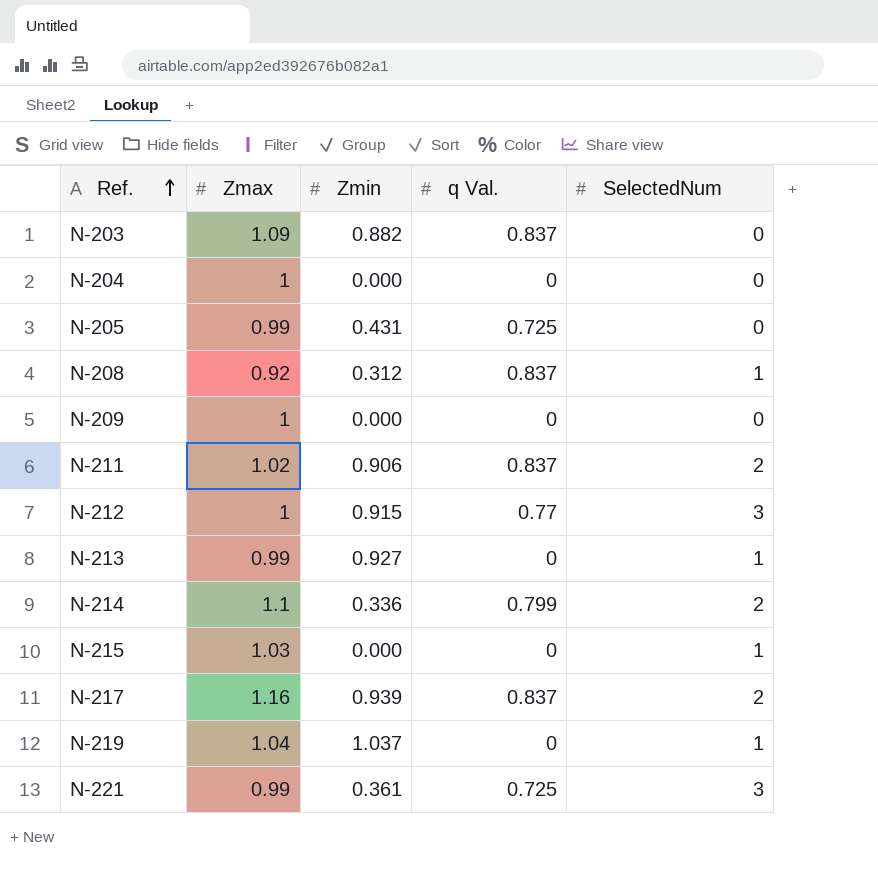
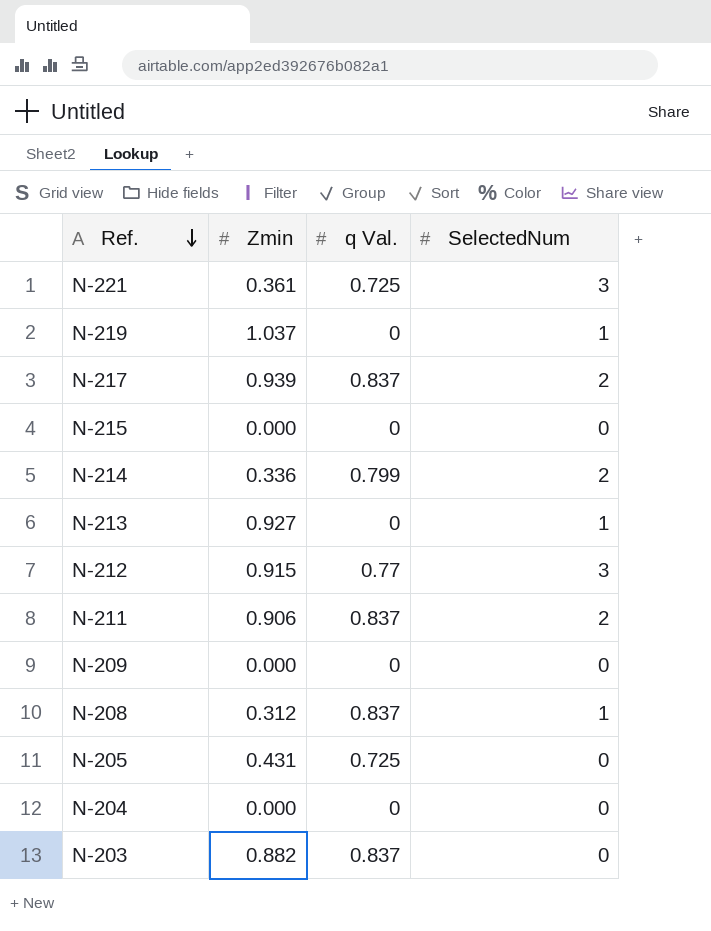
row order: Ref. ascending -> Ref. descending
column Zmax | position: 2 -> none
N-215 | SelectedNum: 1 -> 0

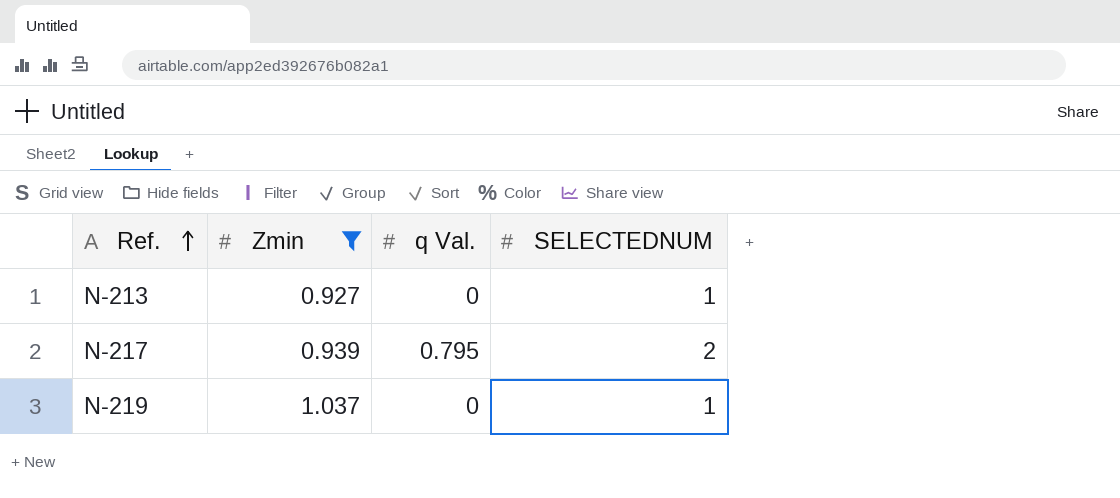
filter: none -> Zmin >= 0.927
row order: Ref. descending -> Ref. ascending
column name: SelectedNum -> SELECTEDNUM
N-217 | q Val.: 0.837 -> 0.795

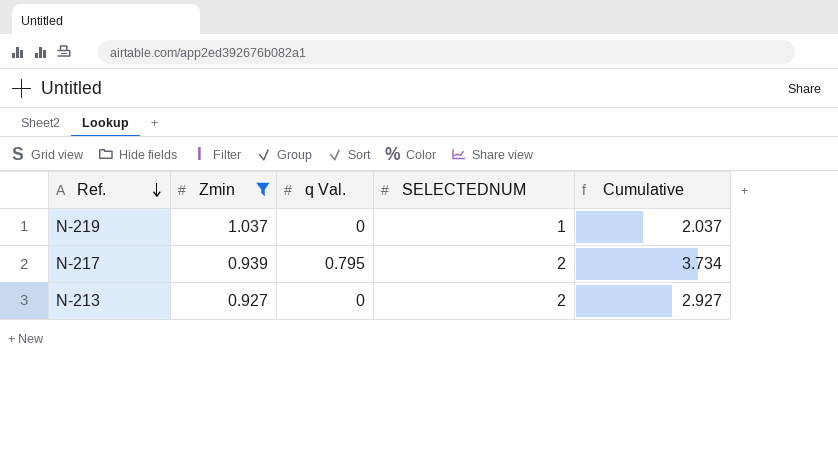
row order: Ref. ascending -> Ref. descending
column Cumulative | formula: none -> [Zmin] + [q Val.] + [SELECTEDNUM]
N-213 | SELECTEDNUM: 1 -> 2

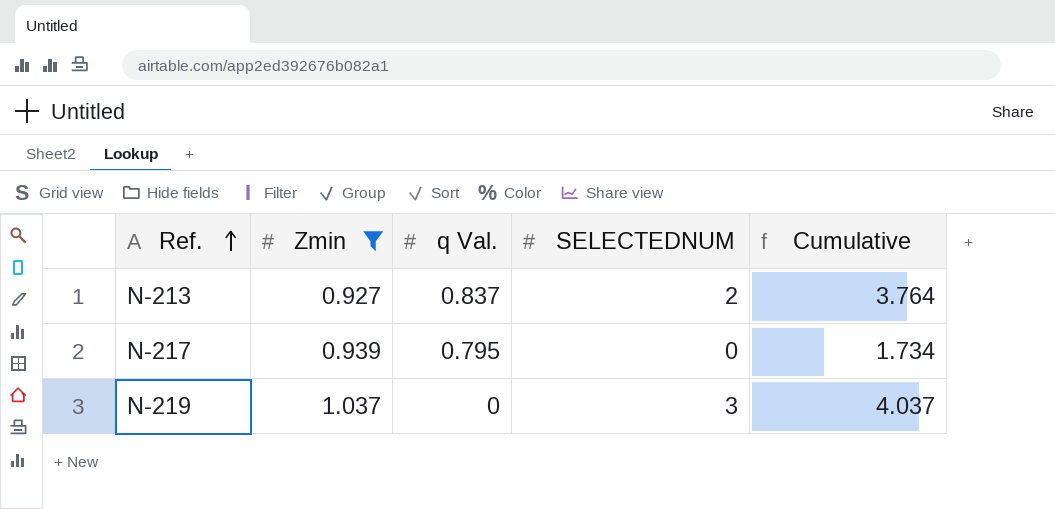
row order: Ref. descending -> Ref. ascending
N-213 | q Val.: 0 -> 0.837
N-213 | Cumulative: 2.927 -> 3.764
N-217 | SELECTEDNUM: 2 -> 0
N-217 | Cumulative: 3.734 -> 1.734
N-219 | SELECTEDNUM: 1 -> 3
N-219 | Cumulative: 2.037 -> 4.037

